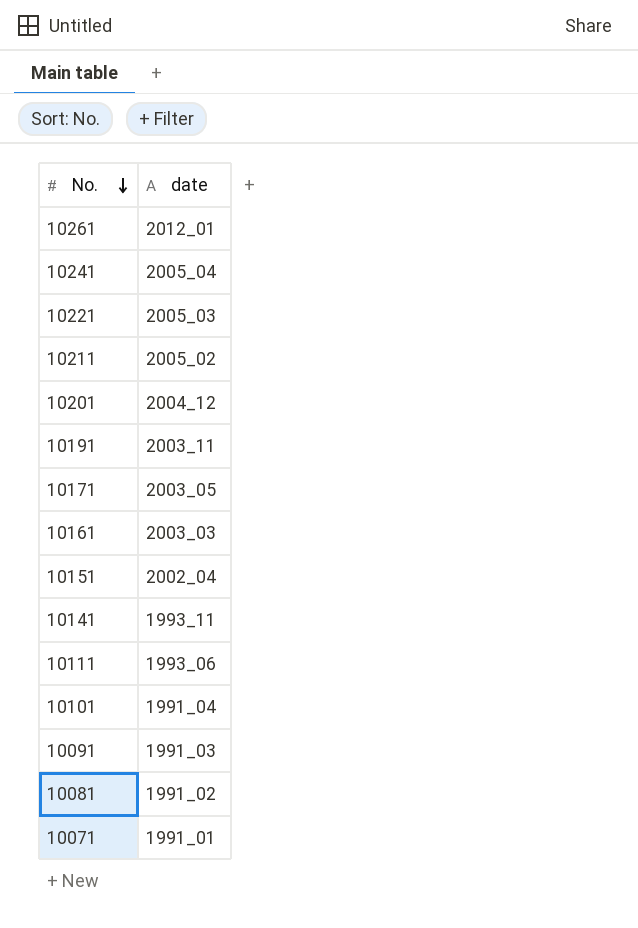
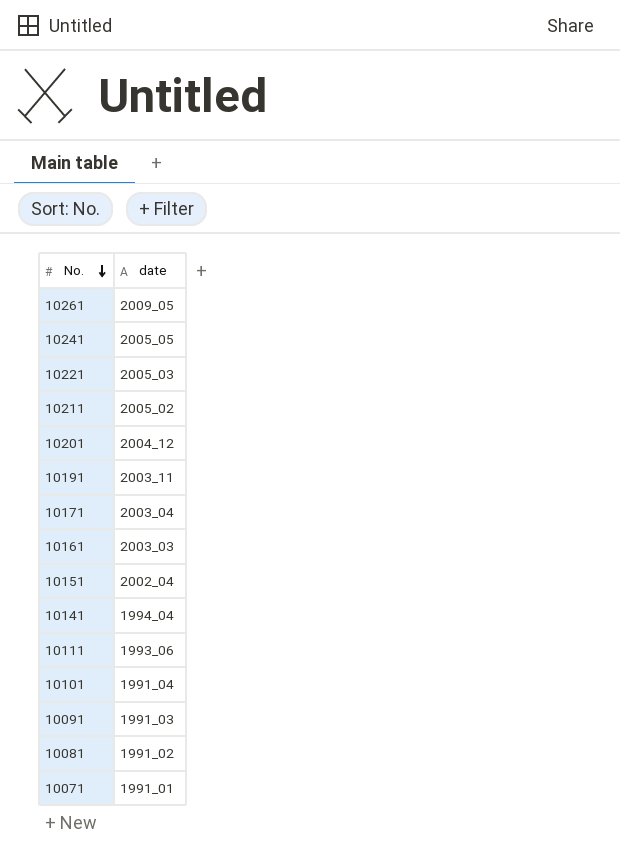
10261 | date: 2012_01 -> 2009_05
10241 | date: 2005_04 -> 2005_05
10171 | date: 2003_05 -> 2003_04
10141 | date: 1993_11 -> 1994_04

